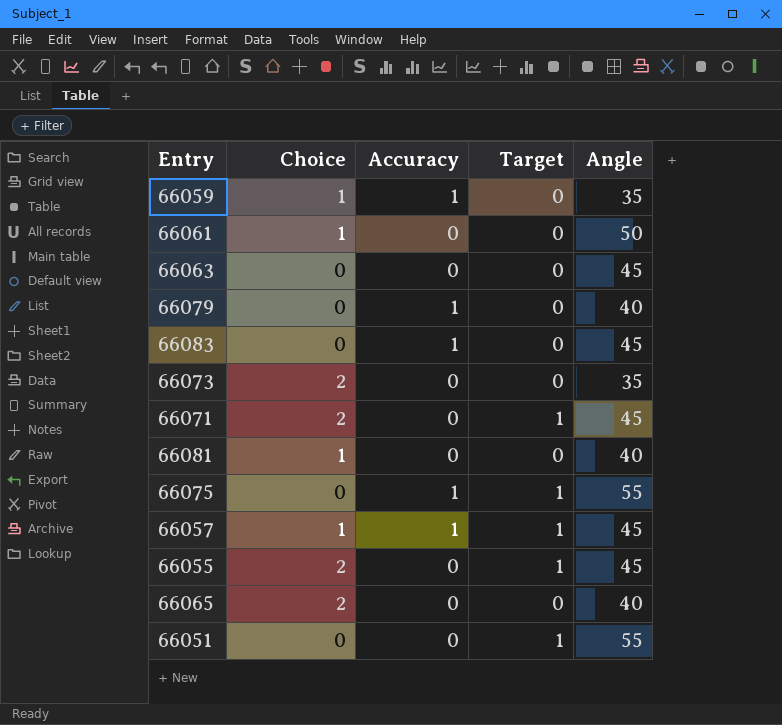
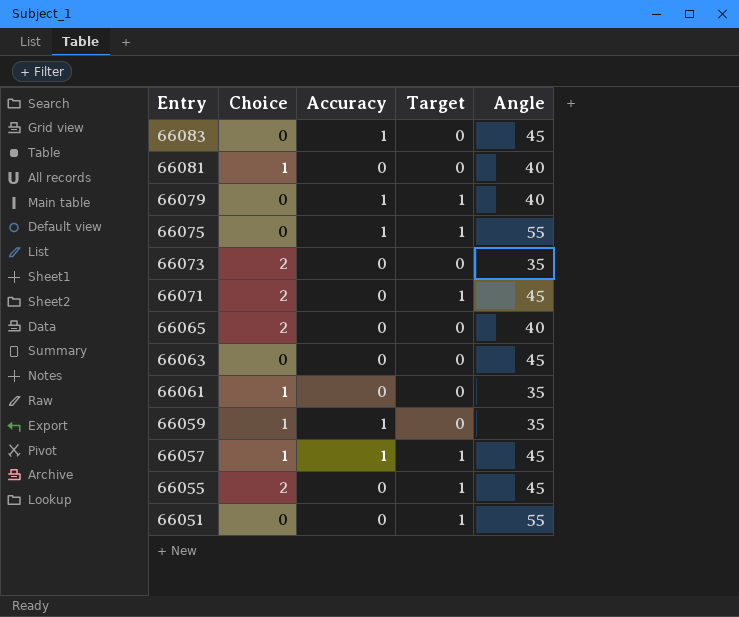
row order: none -> Entry descending
66079 | Target: 0 -> 1
66061 | Angle: 50 -> 35

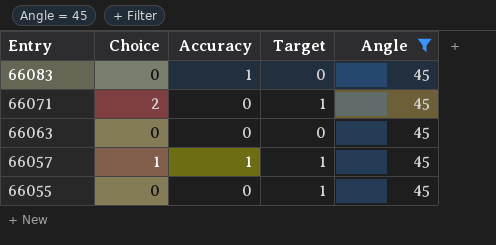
filter: none -> Angle = 45
66055 | Choice: 2 -> 0

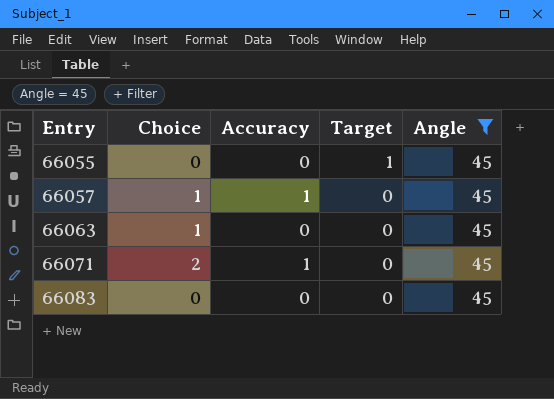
row order: Entry descending -> Entry ascending
66057 | Target: 1 -> 0
66063 | Choice: 0 -> 1
66071 | Accuracy: 0 -> 1
66071 | Target: 1 -> 0
66083 | Accuracy: 1 -> 0

